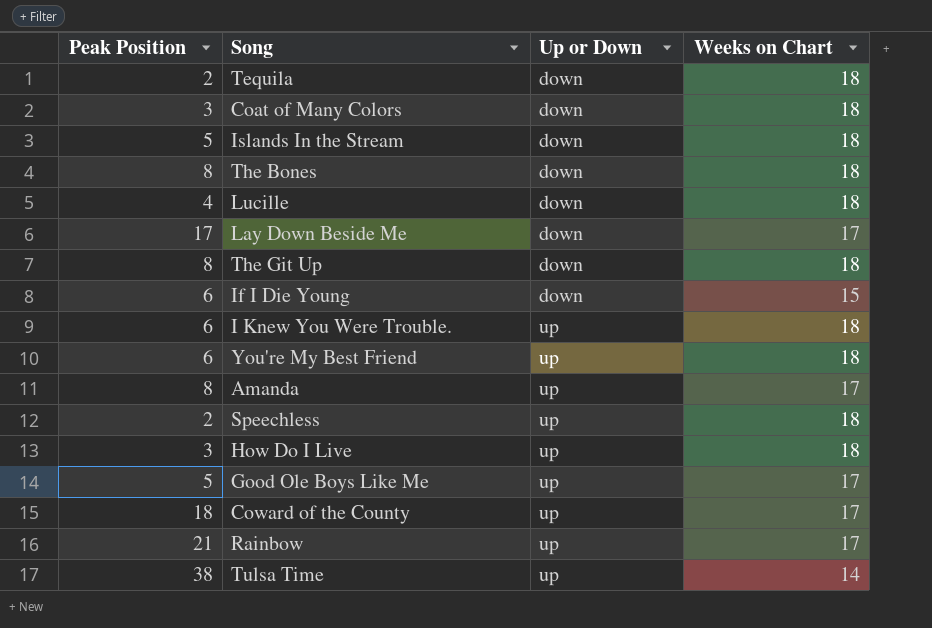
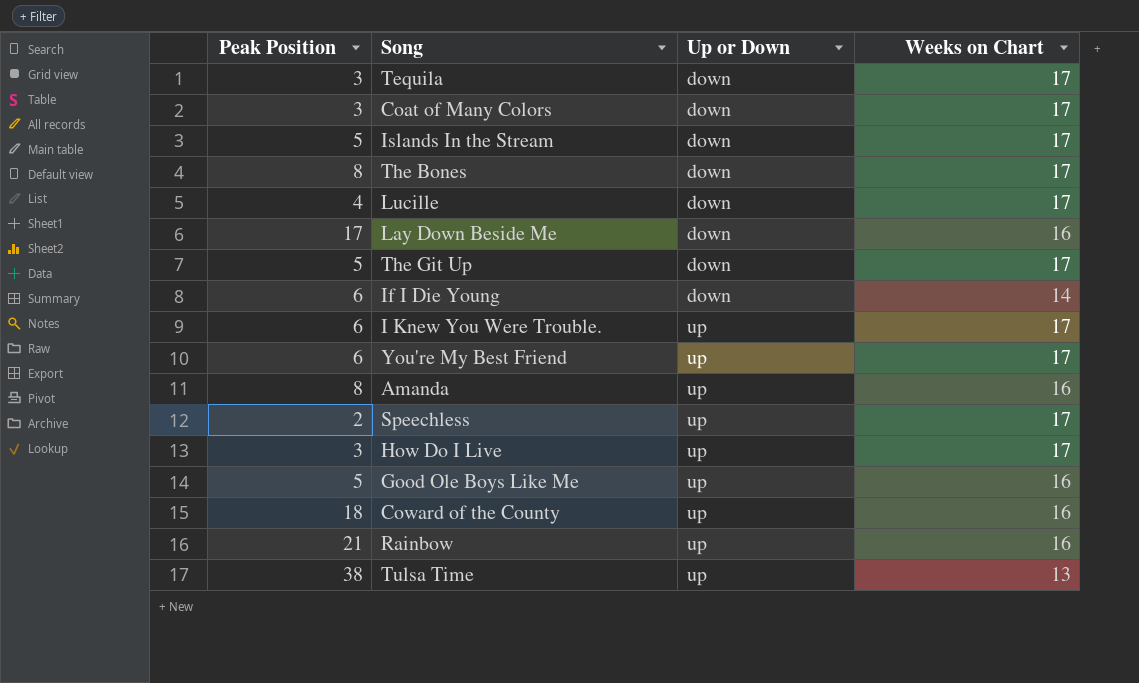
Tequila | Peak Position: 2 -> 3
Tequila | Weeks on Chart: 18 -> 17
Coat of Many Colors | Weeks on Chart: 18 -> 17
Islands In the Stream | Weeks on Chart: 18 -> 17
The Bones | Weeks on Chart: 18 -> 17
Lucille | Weeks on Chart: 18 -> 17
Lay Down Beside Me | Weeks on Chart: 17 -> 16
The Git Up | Peak Position: 8 -> 5
The Git Up | Weeks on Chart: 18 -> 17
If I Die Young | Weeks on Chart: 15 -> 14
I Knew You Were Trouble. | Weeks on Chart: 18 -> 17
You're My Best Friend | Weeks on Chart: 18 -> 17
Amanda | Weeks on Chart: 17 -> 16
Speechless | Weeks on Chart: 18 -> 17
How Do I Live | Weeks on Chart: 18 -> 17
Good Ole Boys Like Me | Weeks on Chart: 17 -> 16
Coward of the County | Weeks on Chart: 17 -> 16
Rainbow | Weeks on Chart: 17 -> 16
Tulsa Time | Weeks on Chart: 14 -> 13

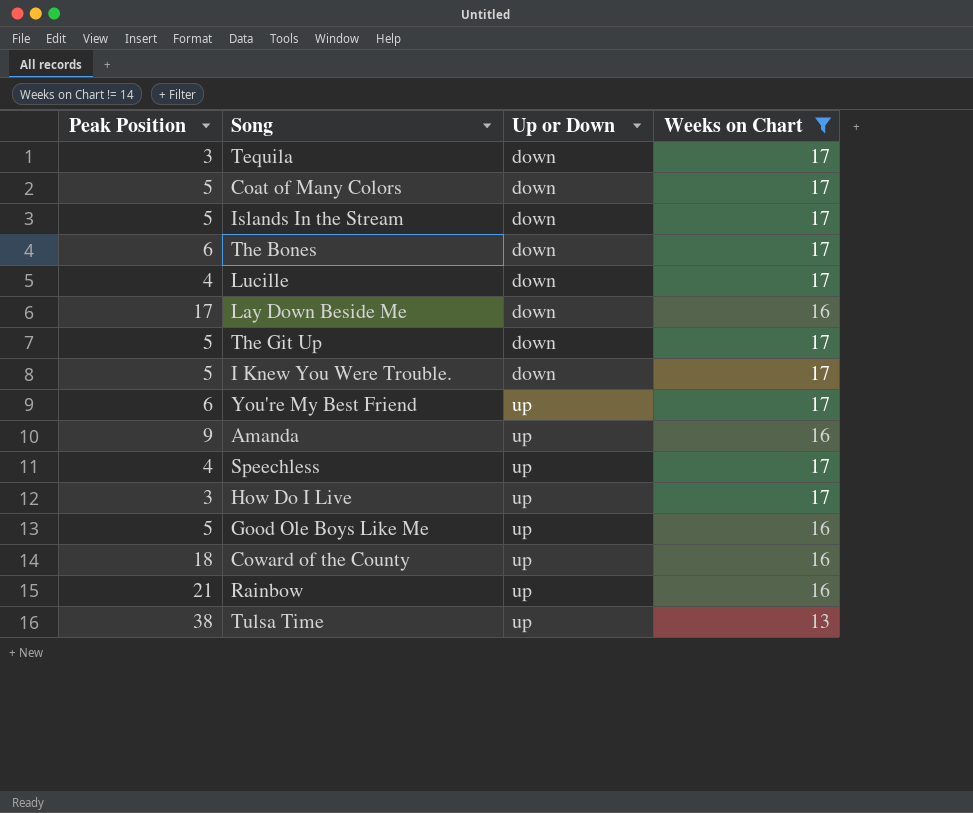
filter: none -> Weeks on Chart != 14
Coat of Many Colors | Peak Position: 3 -> 5
The Bones | Peak Position: 8 -> 6
I Knew You Were Trouble. | Peak Position: 6 -> 5
I Knew You Were Trouble. | Up or Down: up -> down
Amanda | Peak Position: 8 -> 9
Speechless | Peak Position: 2 -> 4

